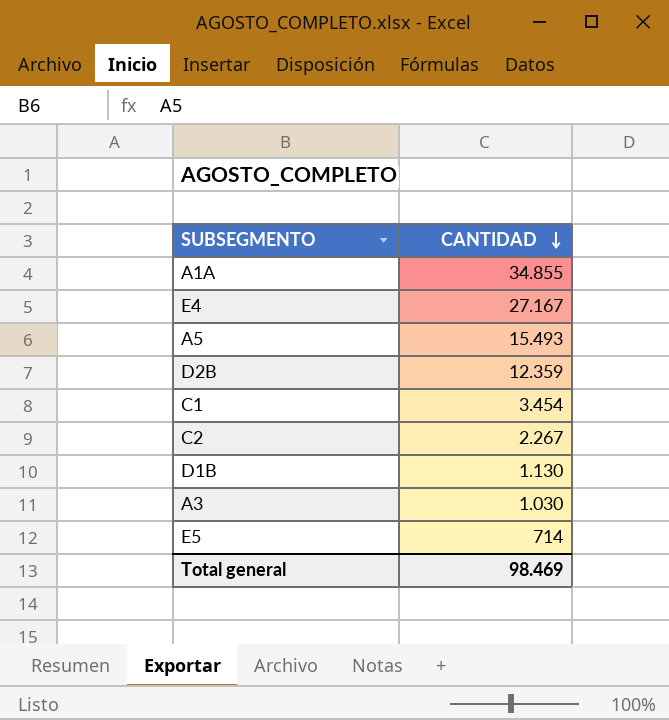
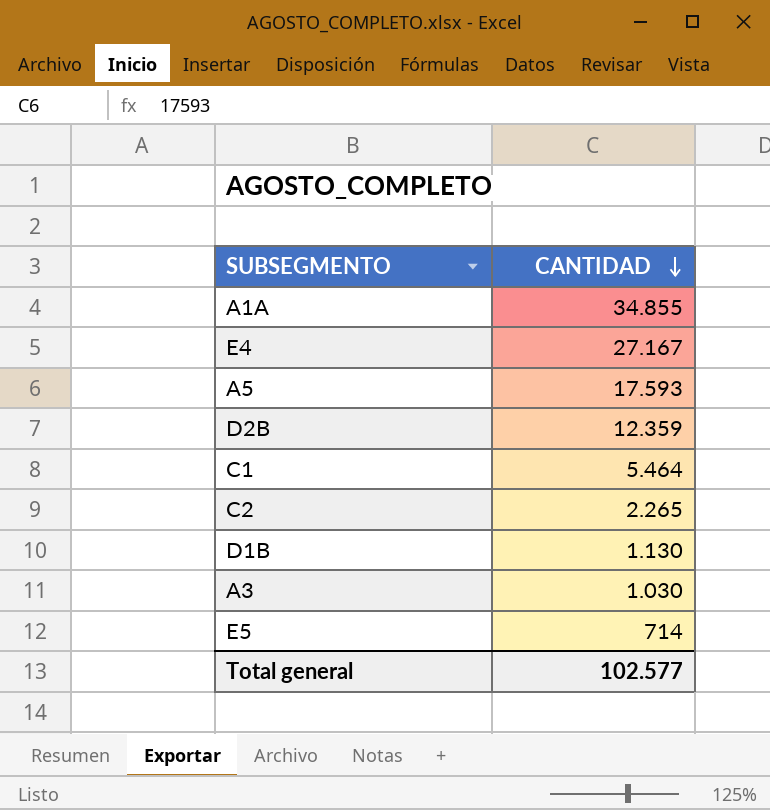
A5 | CANTIDAD: 15.493 -> 17.593
C1 | CANTIDAD: 3.454 -> 5.464
C2 | CANTIDAD: 2.267 -> 2.265
Total general | CANTIDAD: 98.469 -> 102.577

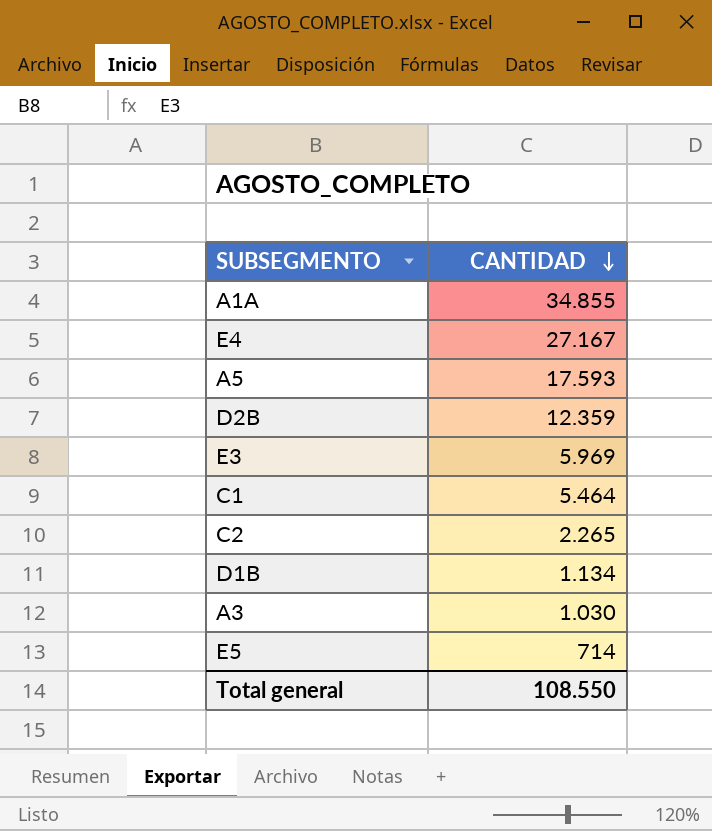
row E3: none -> 5.969
D1B | CANTIDAD: 1.130 -> 1.134
Total general | CANTIDAD: 102.577 -> 108.550

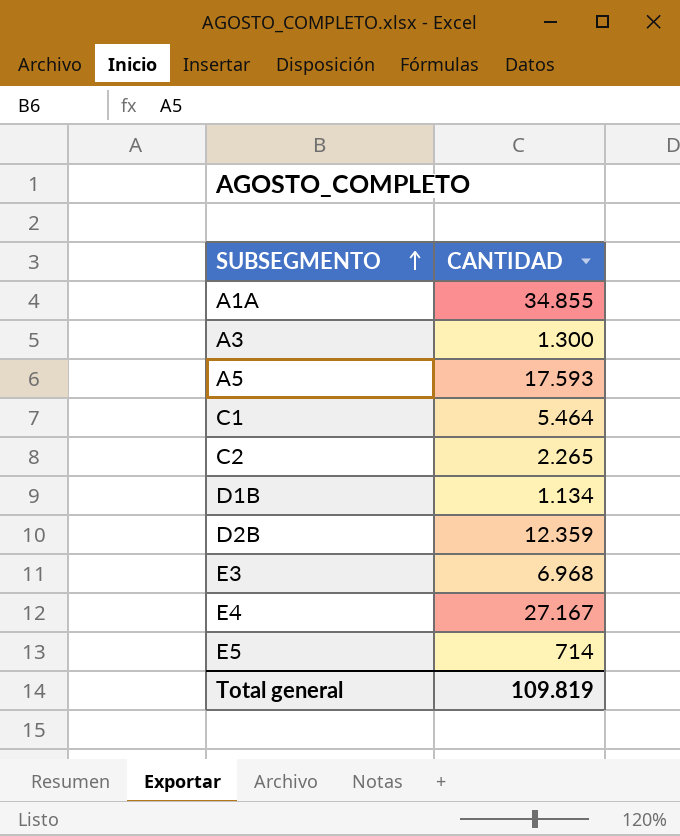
row order: CANTIDAD descending -> SUBSEGMENTO ascending
A3 | CANTIDAD: 1.030 -> 1.300
E3 | CANTIDAD: 5.969 -> 6.968
Total general | CANTIDAD: 108.550 -> 109.819

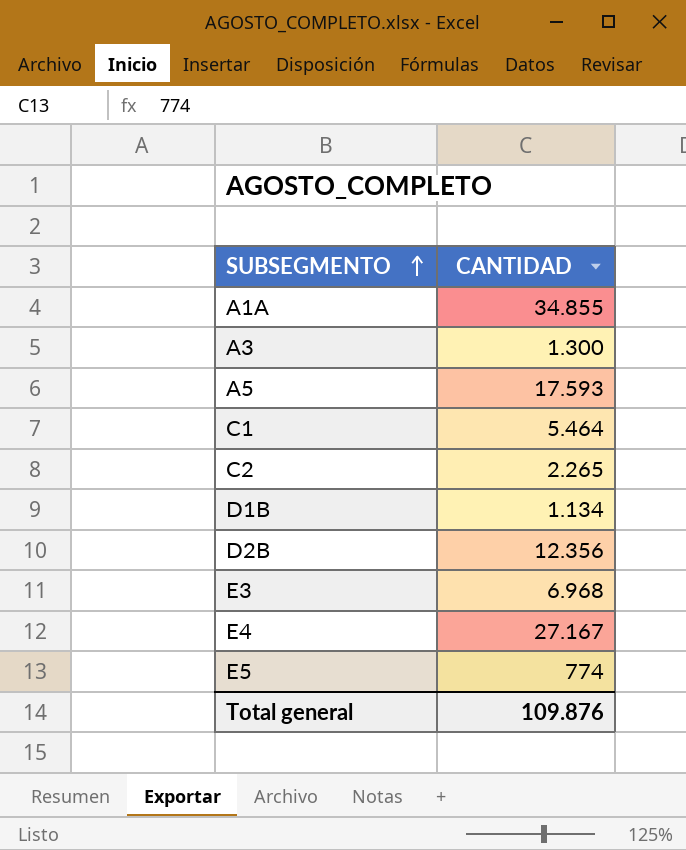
D2B | CANTIDAD: 12.359 -> 12.356
E5 | CANTIDAD: 714 -> 774
Total general | CANTIDAD: 109.819 -> 109.876

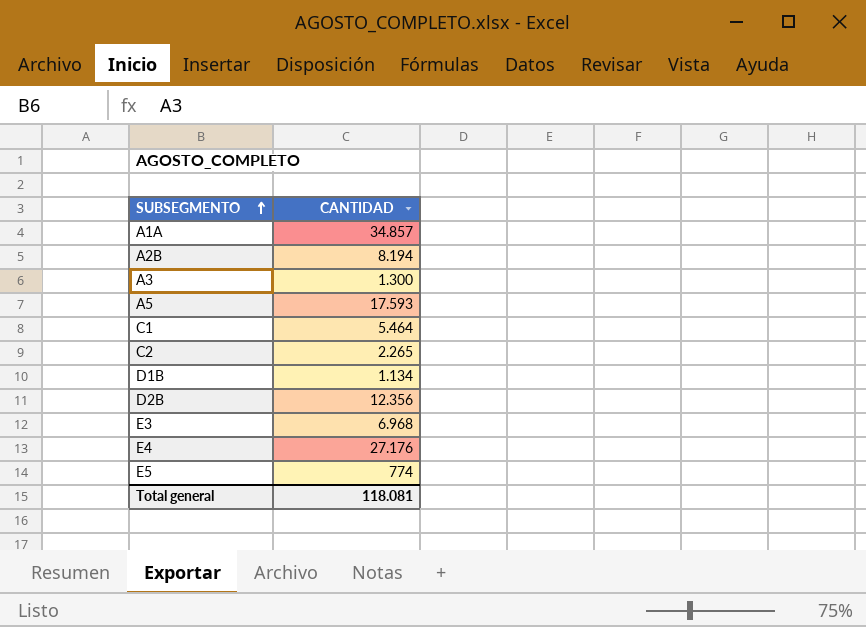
A1A | CANTIDAD: 34.855 -> 34.857
row A2B: none -> 8.194
E4 | CANTIDAD: 27.167 -> 27.176
Total general | CANTIDAD: 109.876 -> 118.081

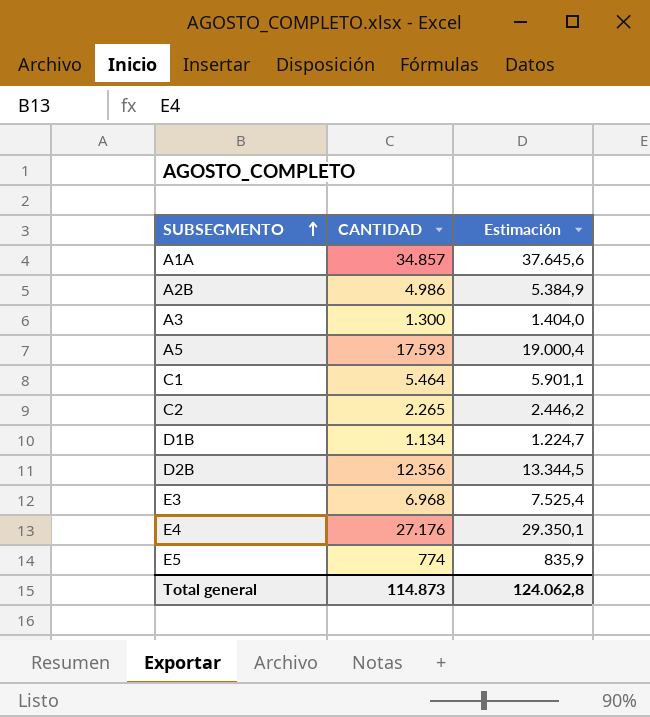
column Estimación | formula: none -> [CANTIDAD] * 1,08
A2B | CANTIDAD: 8.194 -> 4.986
Total general | CANTIDAD: 118.081 -> 114.873

